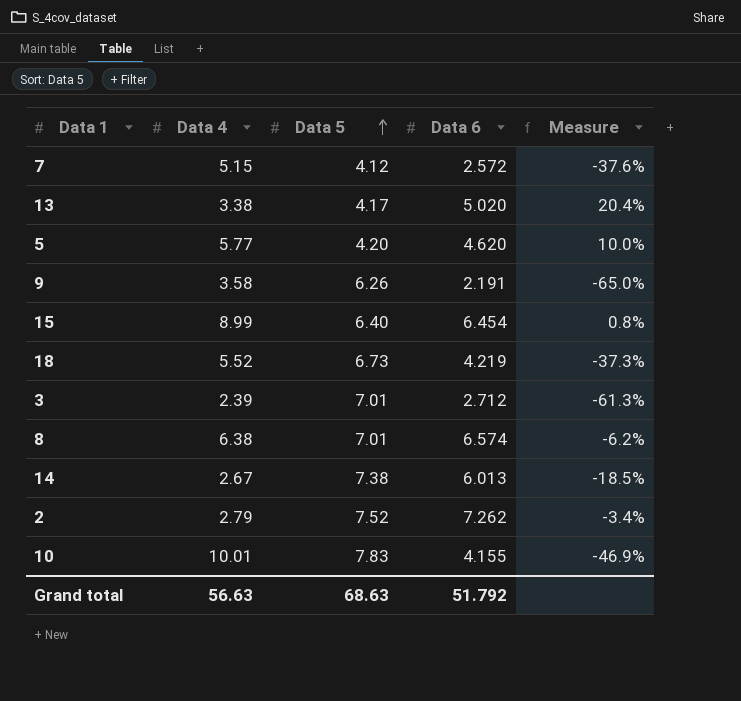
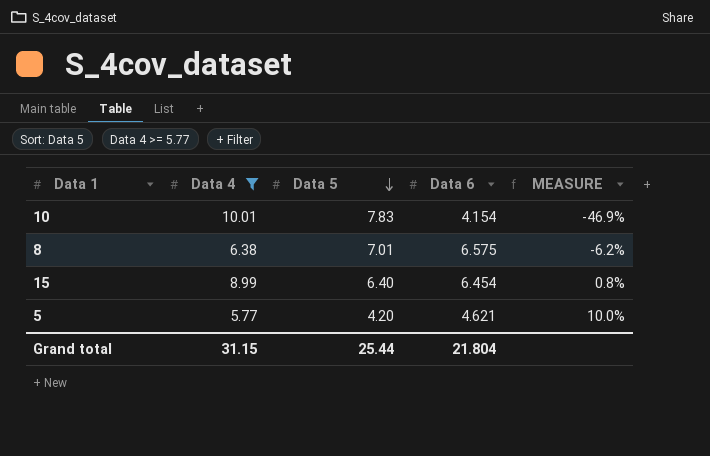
filter: none -> Data 4 >= 5.77
row order: Data 5 ascending -> Data 5 descending
column name: Measure -> MEASURE
10 | Data 6: 4.155 -> 4.154
8 | Data 6: 6.574 -> 6.575
5 | Data 6: 4.620 -> 4.621
Grand total | Data 4: 56.63 -> 31.15
Grand total | Data 5: 68.63 -> 25.44
Grand total | Data 6: 51.792 -> 21.804

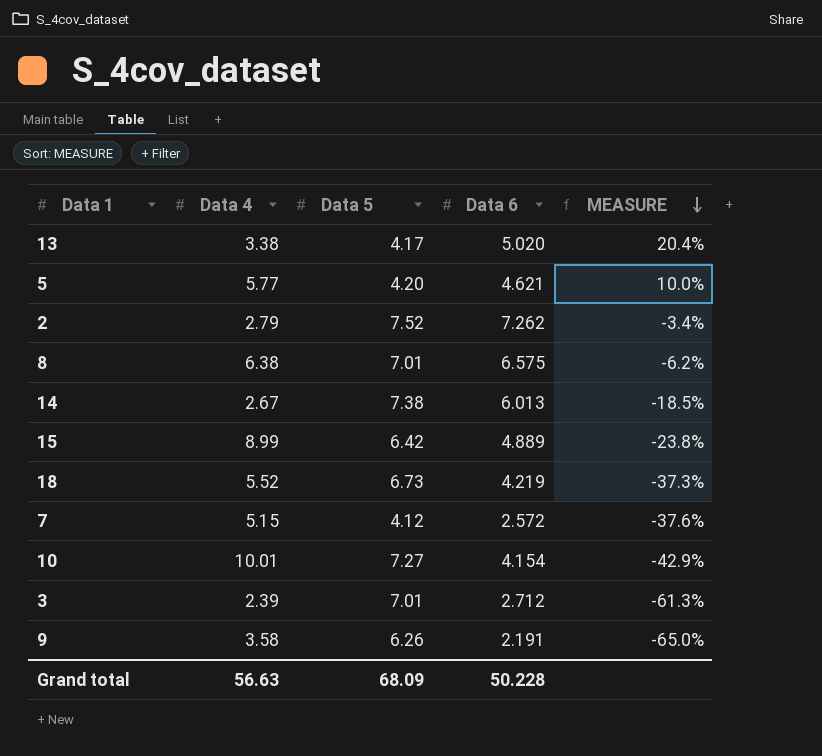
filter: Data 4 >= 5.77 -> none
row order: Data 5 descending -> MEASURE descending
15 | Data 5: 6.40 -> 6.42
15 | Data 6: 6.454 -> 4.889
15 | MEASURE: 0.8% -> -23.8%
10 | Data 5: 7.83 -> 7.27
10 | MEASURE: -46.9% -> -42.9%
Grand total | Data 4: 31.15 -> 56.63
Grand total | Data 5: 25.44 -> 68.09
Grand total | Data 6: 21.804 -> 50.228

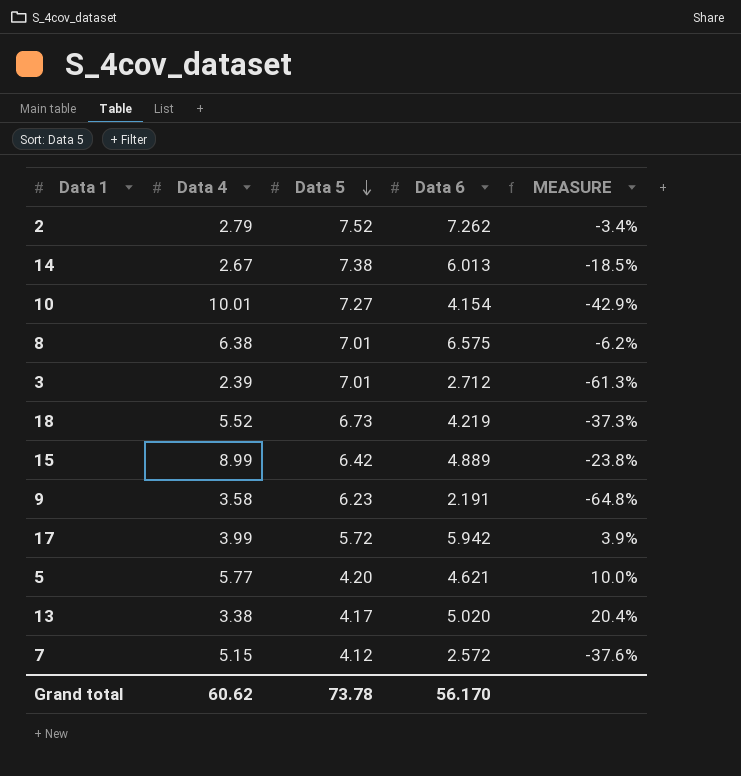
row order: MEASURE descending -> Data 5 descending
9 | Data 5: 6.26 -> 6.23
9 | MEASURE: -65.0% -> -64.8%
row 17: none -> 3.99 | 5.72 | 5.942 | 3.9%
Grand total | Data 4: 56.63 -> 60.62
Grand total | Data 5: 68.09 -> 73.78
Grand total | Data 6: 50.228 -> 56.170

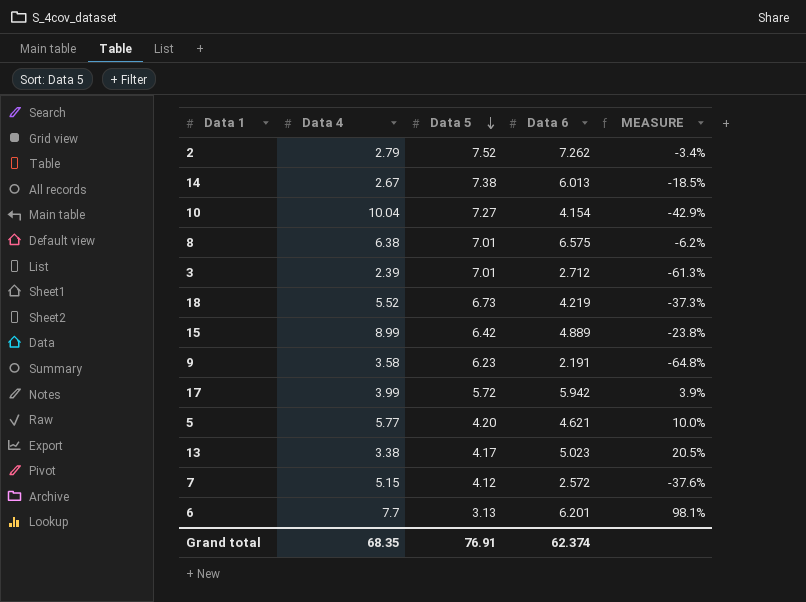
10 | Data 4: 10.01 -> 10.04
13 | Data 6: 5.020 -> 5.023
13 | MEASURE: 20.4% -> 20.5%
row 6: none -> 7.7 | 3.13 | 6.201 | 98.1%
Grand total | Data 4: 60.62 -> 68.35
Grand total | Data 5: 73.78 -> 76.91
Grand total | Data 6: 56.170 -> 62.374

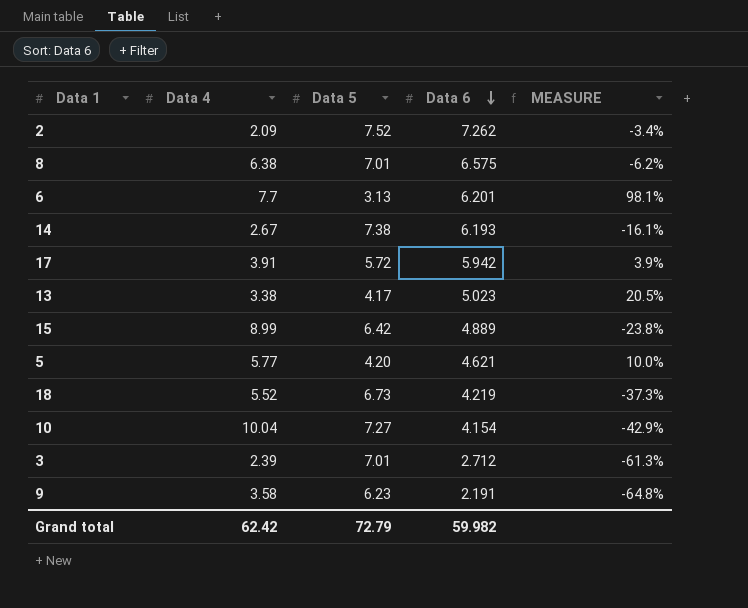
row order: Data 5 descending -> Data 6 descending
row 7: 5.15 | 4.12 | 2.572 | -37.6% -> none
2 | Data 4: 2.79 -> 2.09
14 | Data 6: 6.013 -> 6.193
14 | MEASURE: -18.5% -> -16.1%
17 | Data 4: 3.99 -> 3.91
Grand total | Data 4: 68.35 -> 62.42
Grand total | Data 5: 76.91 -> 72.79
Grand total | Data 6: 62.374 -> 59.982

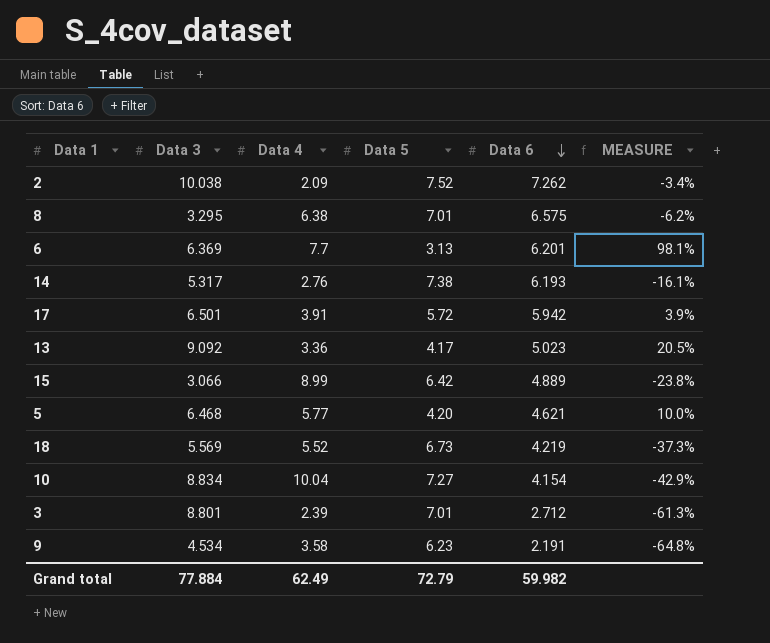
column Data 3 | position: none -> 2
14 | Data 4: 2.67 -> 2.76
13 | Data 4: 3.38 -> 3.36
Grand total | Data 4: 62.42 -> 62.49

